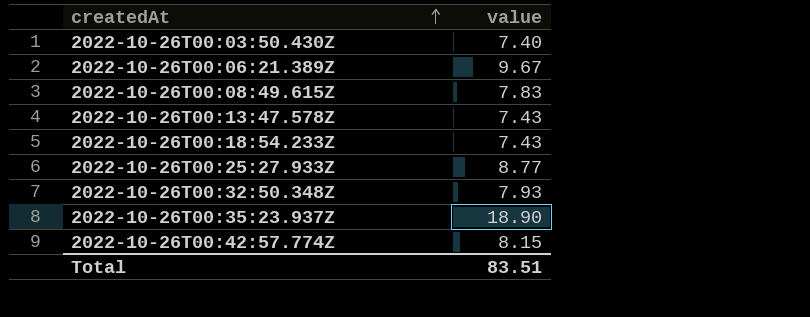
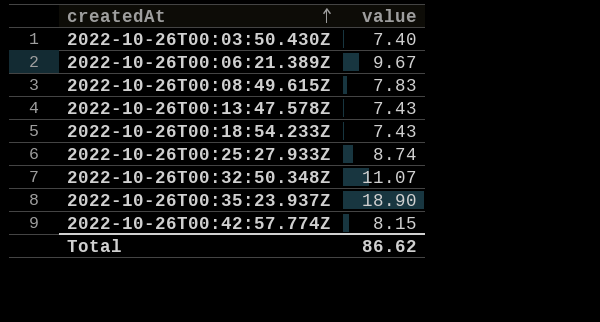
2022-10-26T00:25:27.933Z | value: 8.77 -> 8.74
2022-10-26T00:32:50.348Z | value: 7.93 -> 11.07
Total | value: 83.51 -> 86.62

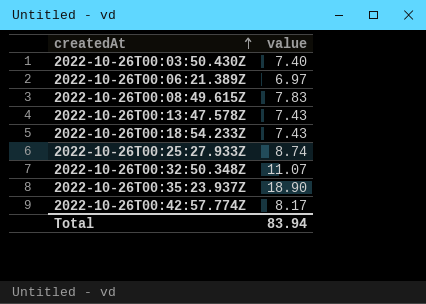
2022-10-26T00:06:21.389Z | value: 9.67 -> 6.97
2022-10-26T00:42:57.774Z | value: 8.15 -> 8.17
Total | value: 86.62 -> 83.94

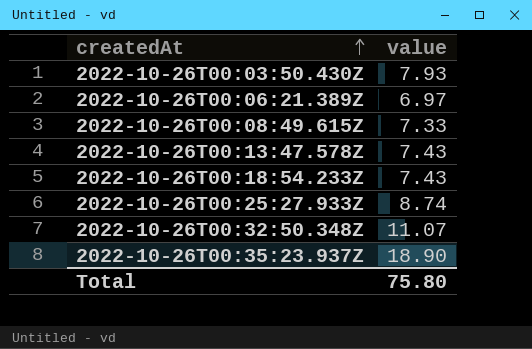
row 2022-10-26T00:42:57.774Z: 8.17 -> none
2022-10-26T00:03:50.430Z | value: 7.40 -> 7.93
2022-10-26T00:08:49.615Z | value: 7.83 -> 7.33
Total | value: 83.94 -> 75.80

